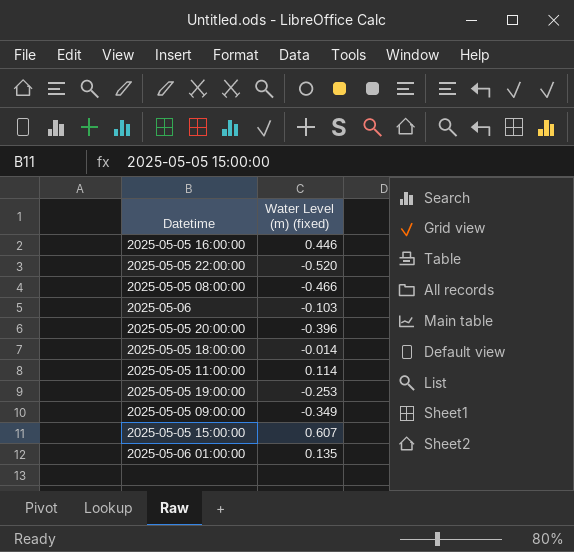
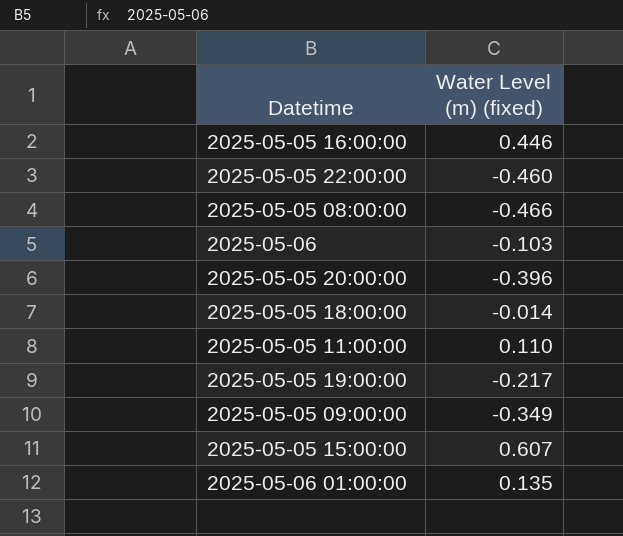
2025-05-05 22:00:00 | Water Level (m) (fixed): -0.520 -> -0.460
2025-05-05 11:00:00 | Water Level (m) (fixed): 0.114 -> 0.110
2025-05-05 19:00:00 | Water Level (m) (fixed): -0.253 -> -0.217

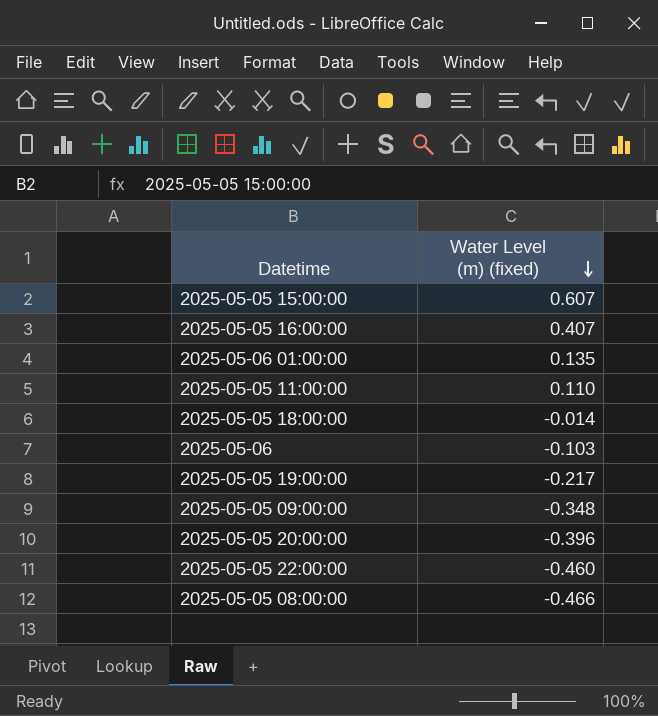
row order: none -> Water Level (m) (fixed) descending
2025-05-05 16:00:00 | Water Level (m) (fixed): 0.446 -> 0.407
2025-05-05 09:00:00 | Water Level (m) (fixed): -0.349 -> -0.348

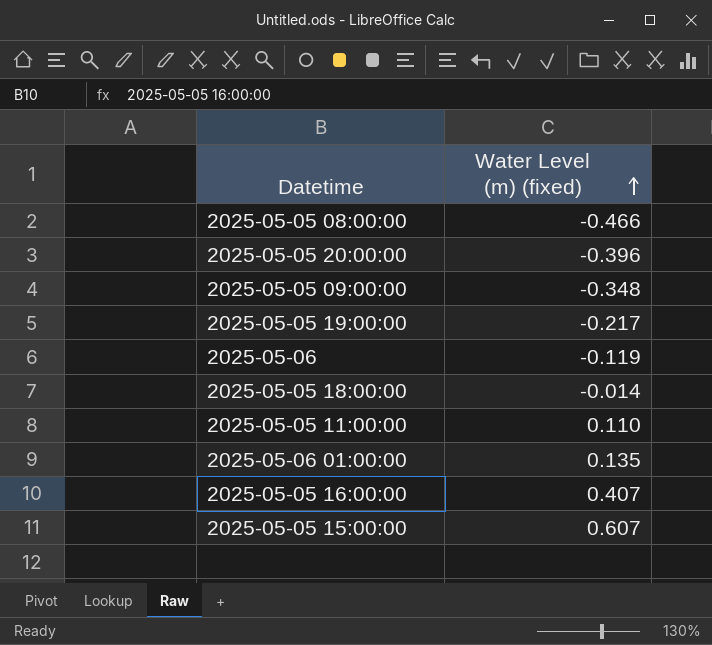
row order: Water Level (m) (fixed) descending -> Water Level (m) (fixed) ascending
row 2025-05-05 22:00:00: -0.460 -> none
2025-05-06 | Water Level (m) (fixed): -0.103 -> -0.119

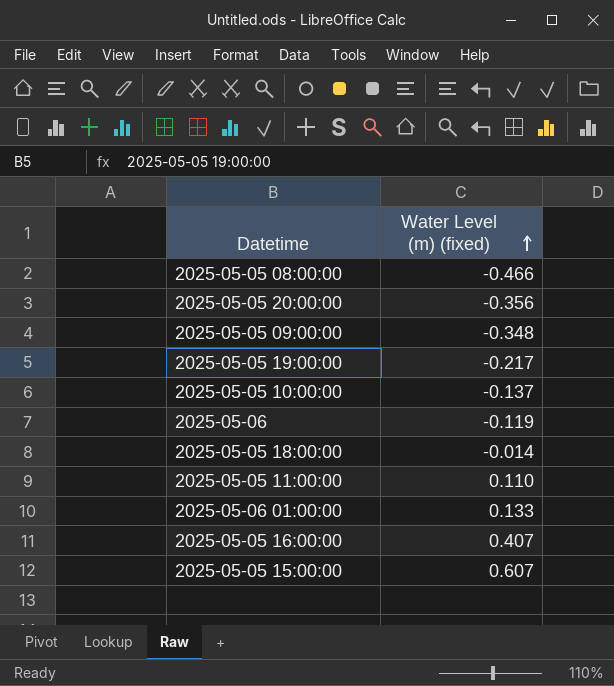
2025-05-05 20:00:00 | Water Level (m) (fixed): -0.396 -> -0.356
row 2025-05-05 10:00:00: none -> -0.137
2025-05-06 01:00:00 | Water Level (m) (fixed): 0.135 -> 0.133

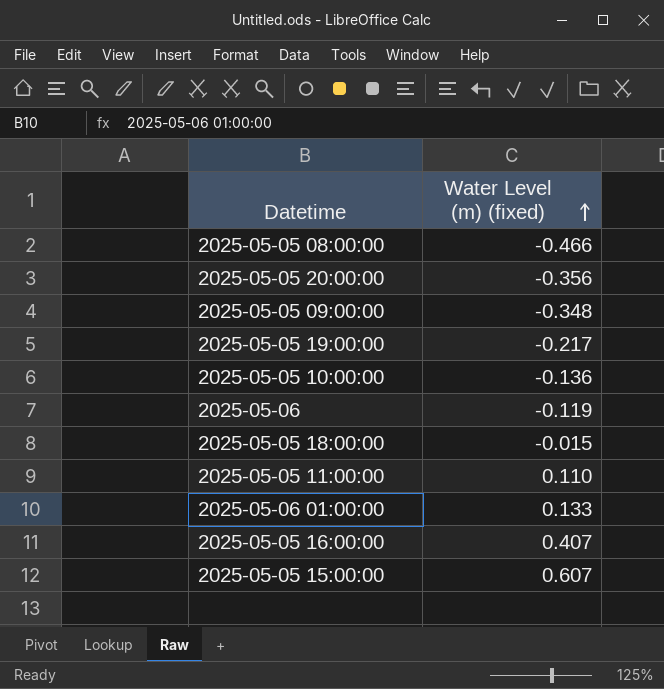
2025-05-05 10:00:00 | Water Level (m) (fixed): -0.137 -> -0.136
2025-05-05 18:00:00 | Water Level (m) (fixed): -0.014 -> -0.015

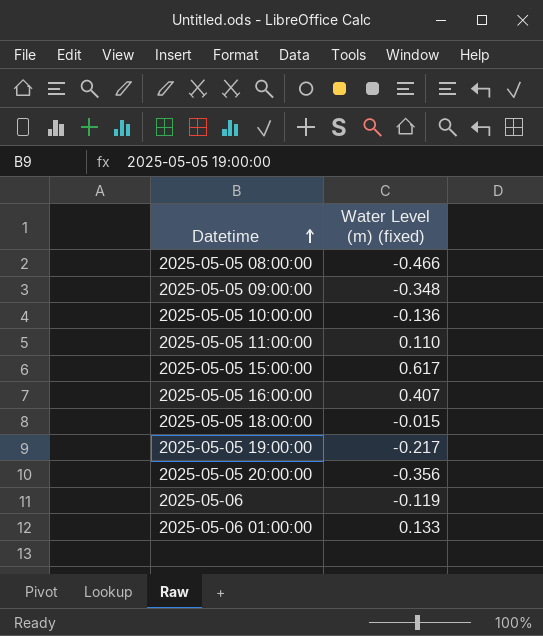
row order: Water Level (m) (fixed) ascending -> Datetime ascending
2025-05-05 15:00:00 | Water Level (m) (fixed): 0.607 -> 0.617

